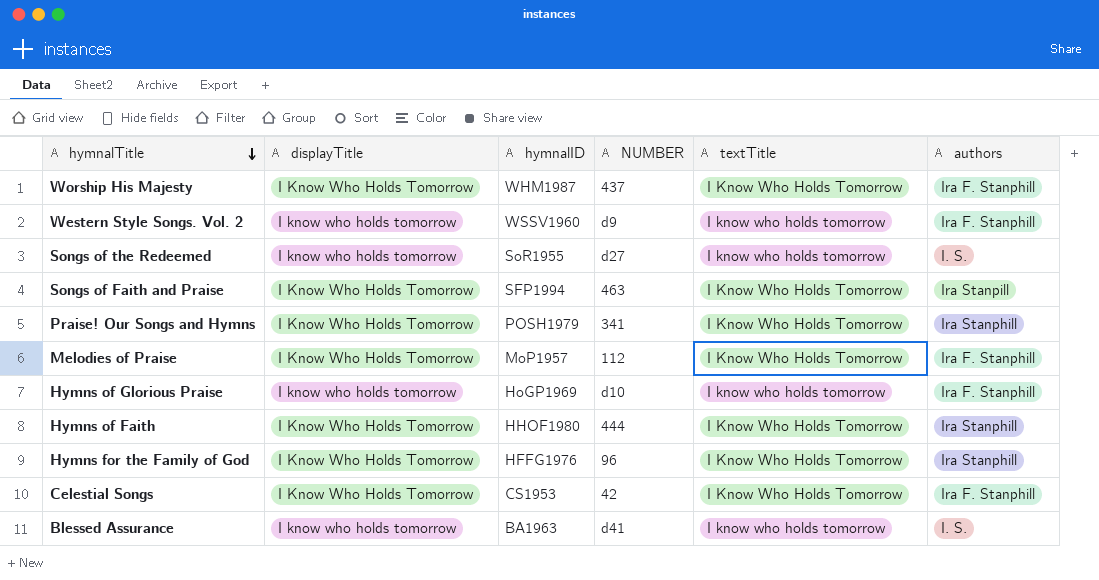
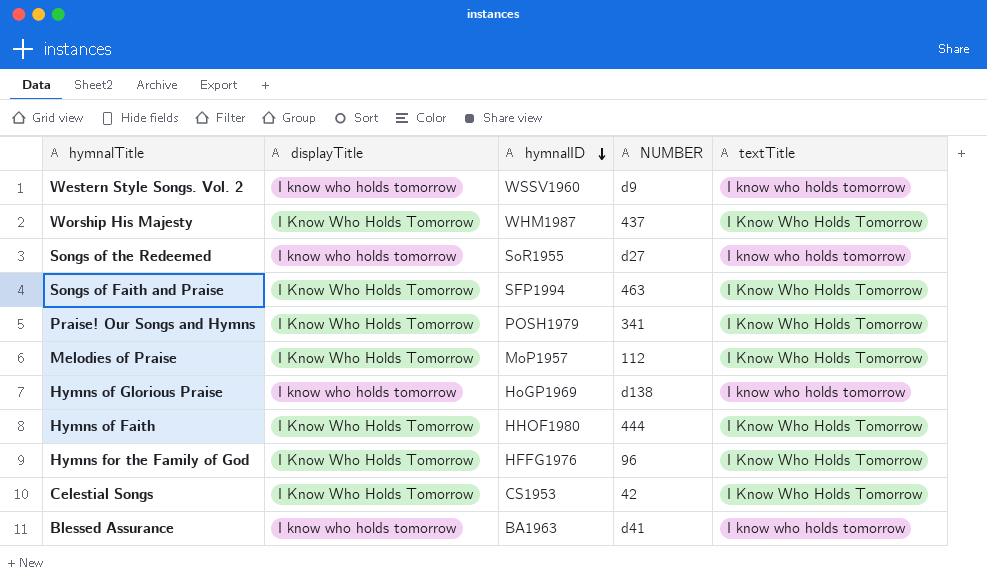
row order: hymnalTitle descending -> hymnalID descending
column authors | position: 6 -> none
Hymns of Glorious Praise | NUMBER: d10 -> d138

